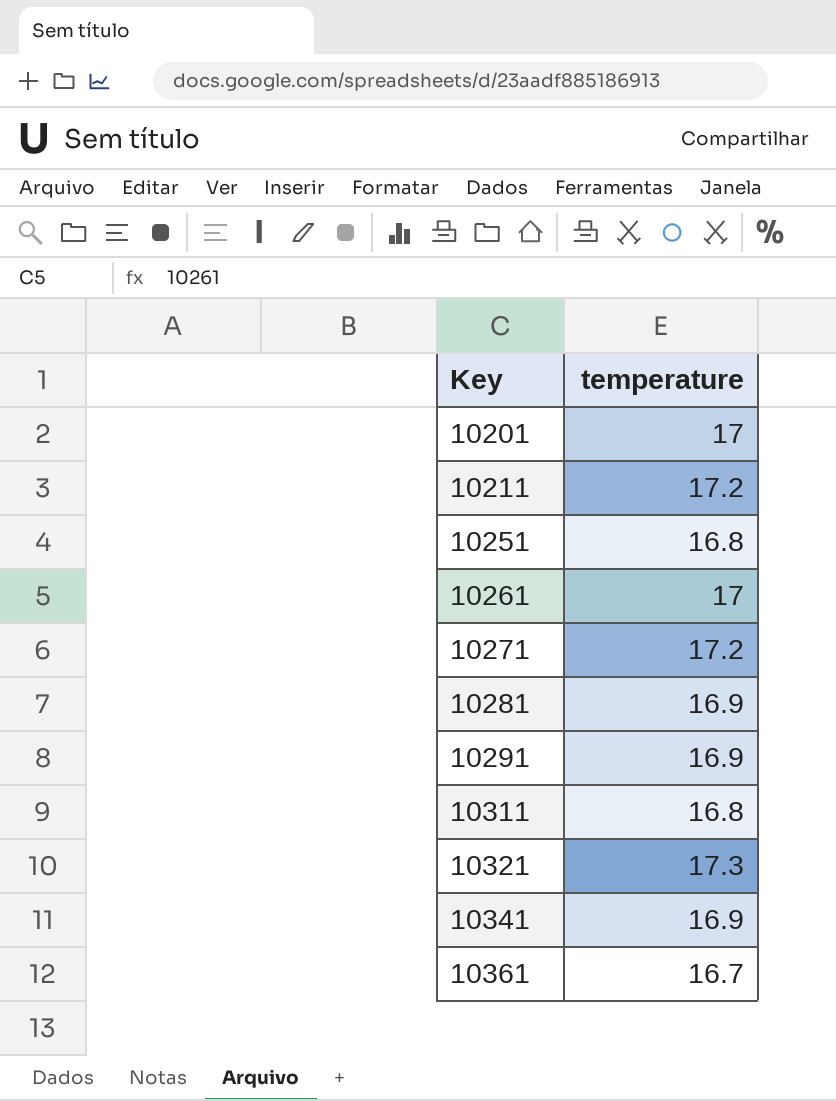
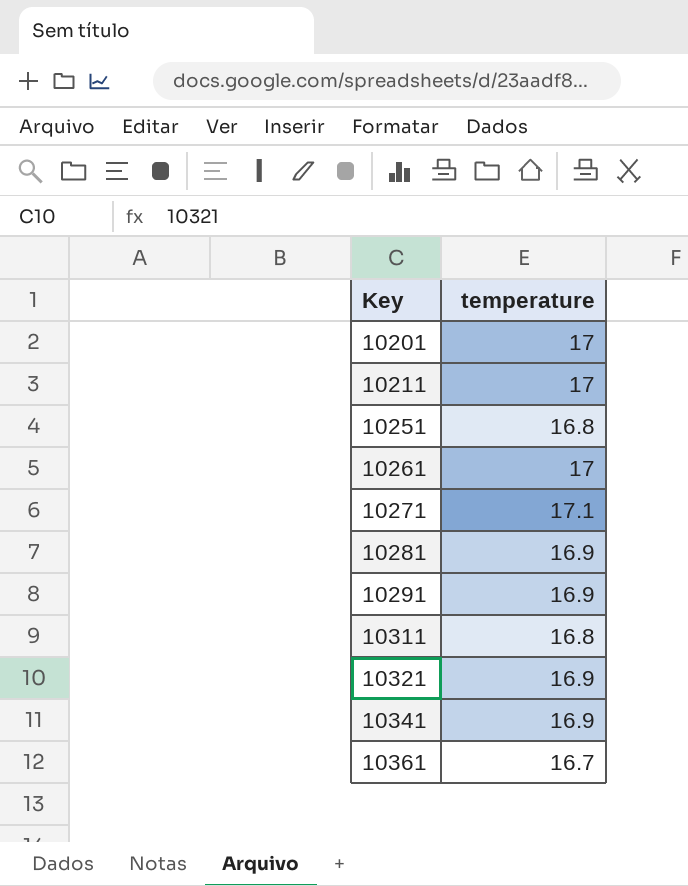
10211 | temperature: 17.2 -> 17
10271 | temperature: 17.2 -> 17.1
10321 | temperature: 17.3 -> 16.9

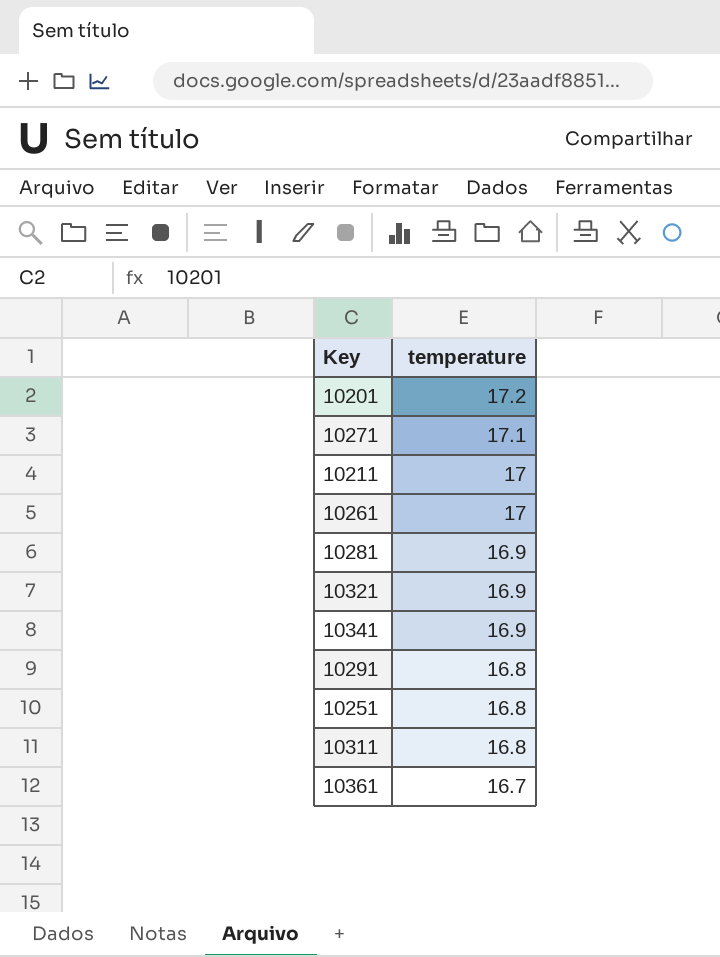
row order: Key ascending -> temperature descending
10201 | temperature: 17 -> 17.2
10291 | temperature: 16.9 -> 16.8

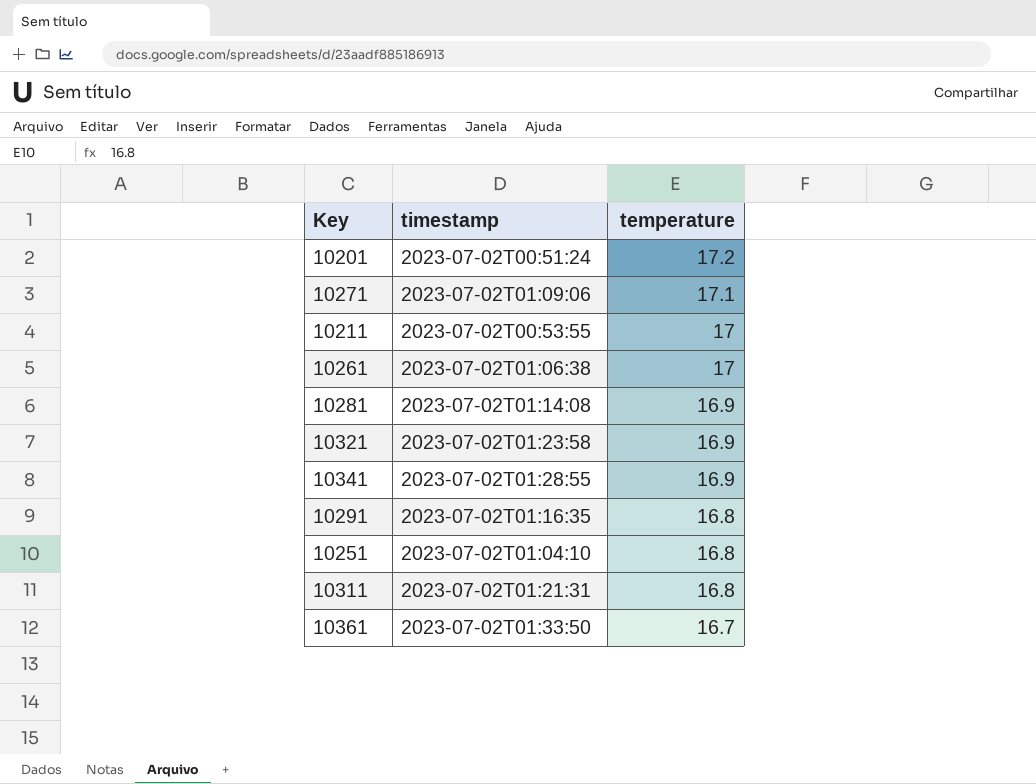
column timestamp | position: none -> 2

